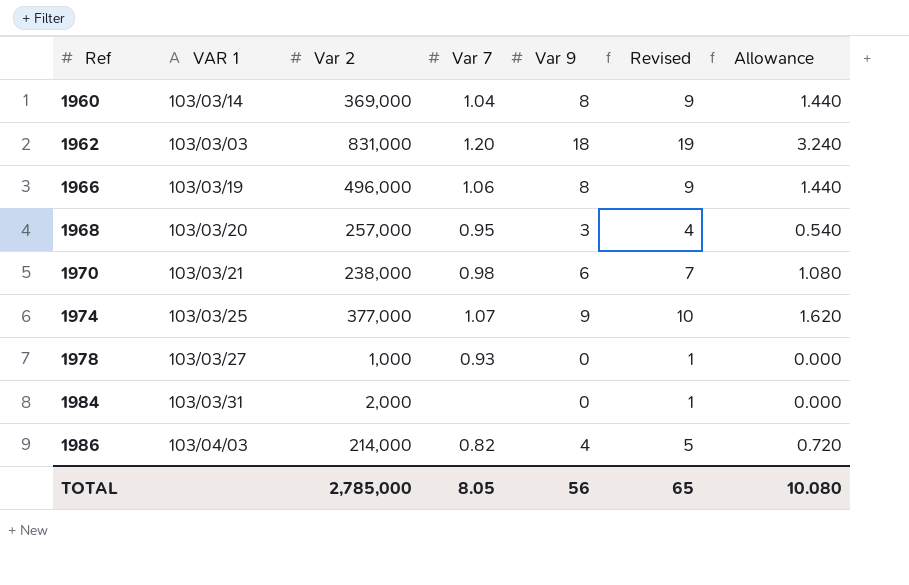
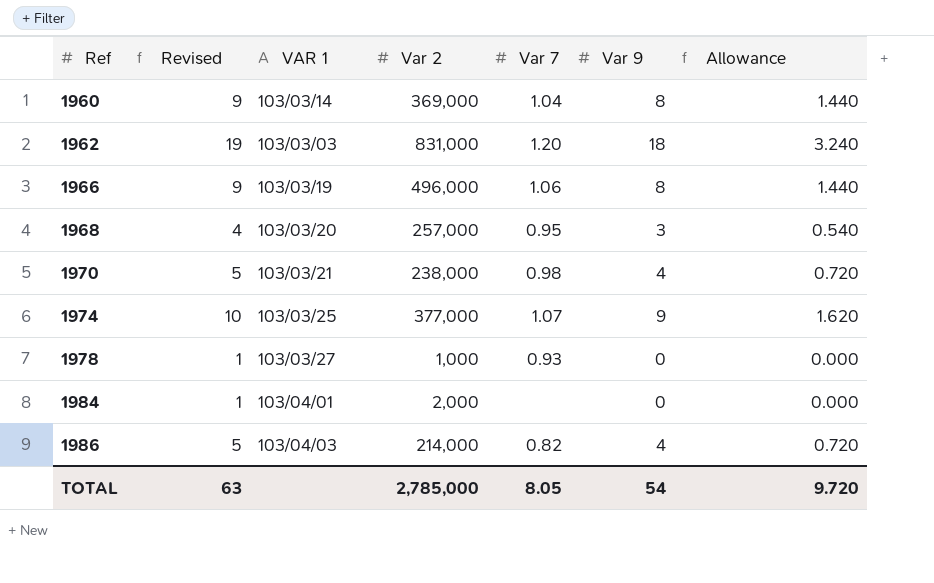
column Revised | position: 6 -> 2
1970 | Revised: 7 -> 5
1970 | Var 9: 6 -> 4
1970 | Allowance: 1.080 -> 0.720
1984 | VAR 1: 103/03/31 -> 103/04/01
TOTAL | Revised: 65 -> 63
TOTAL | Var 9: 56 -> 54
TOTAL | Allowance: 10.080 -> 9.720

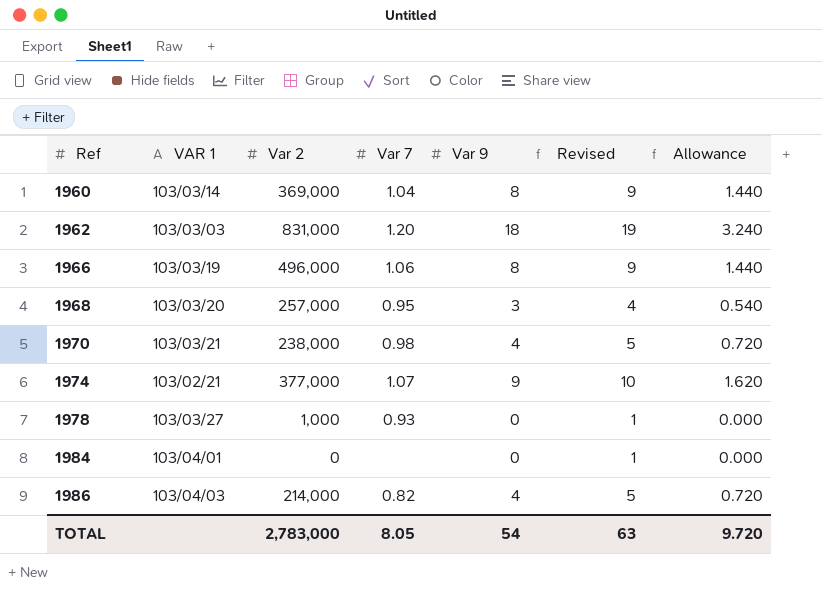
column Revised | position: 2 -> 6
1974 | VAR 1: 103/03/25 -> 103/02/21
1984 | Var 2: 2,000 -> 0
TOTAL | Var 2: 2,785,000 -> 2,783,000

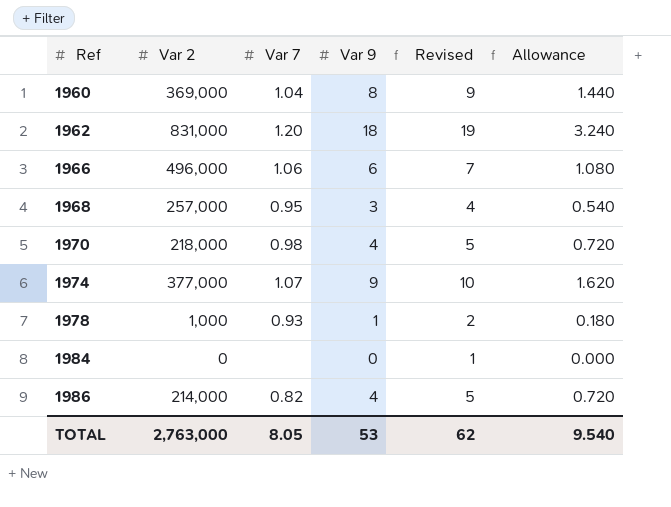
column VAR 1 | position: 2 -> none
1966 | Var 9: 8 -> 6
1966 | Revised: 9 -> 7
1966 | Allowance: 1.440 -> 1.080
1970 | Var 2: 238,000 -> 218,000
1978 | Var 9: 0 -> 1
1978 | Revised: 1 -> 2
1978 | Allowance: 0.000 -> 0.180
TOTAL | Var 2: 2,783,000 -> 2,763,000
TOTAL | Var 9: 54 -> 53
TOTAL | Revised: 63 -> 62
TOTAL | Allowance: 9.720 -> 9.540

